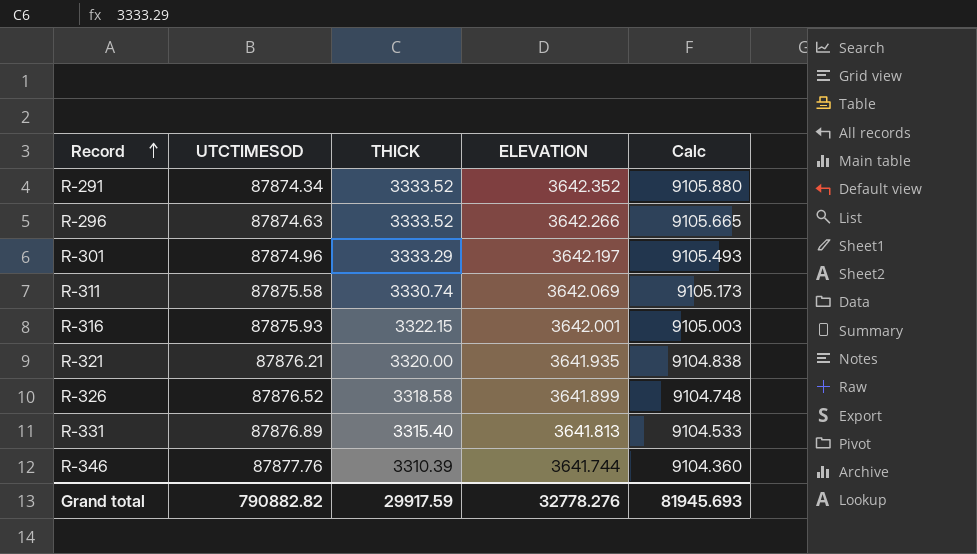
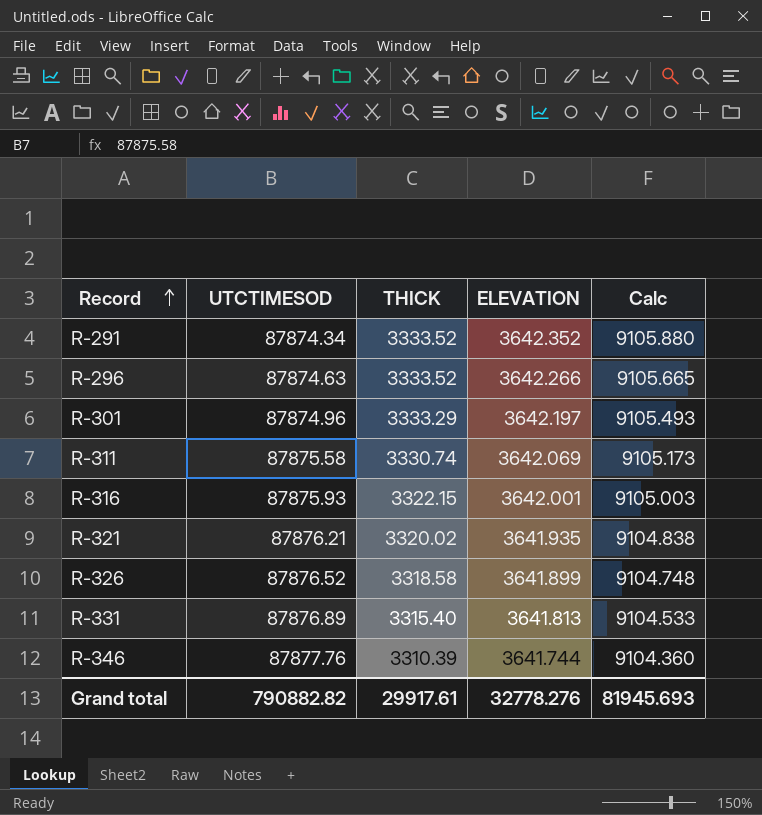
R-321 | THICK: 3320.00 -> 3320.02
Grand total | THICK: 29917.59 -> 29917.61

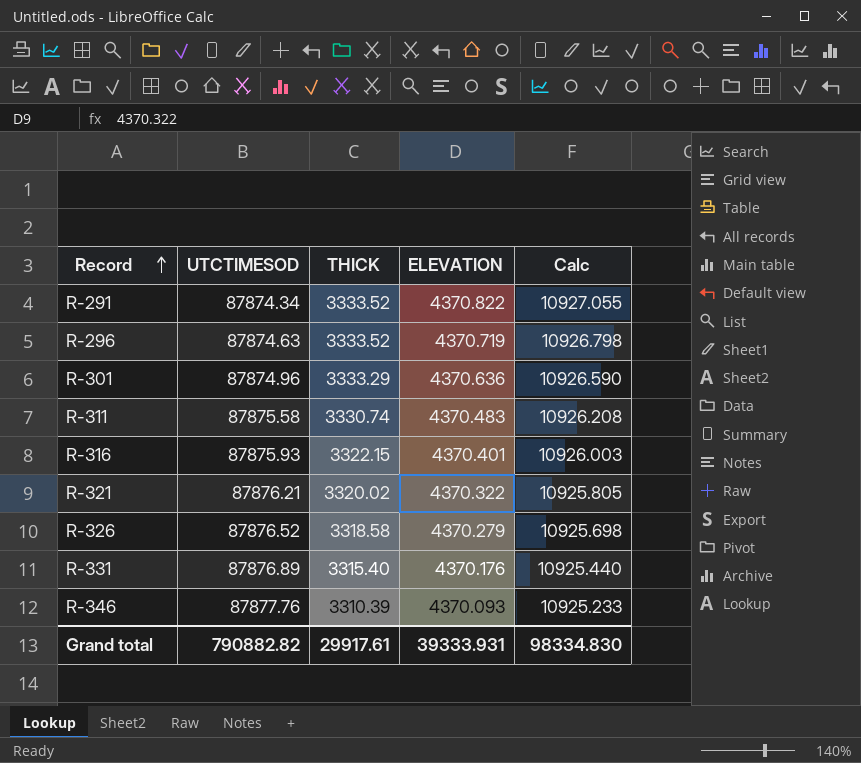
R-291 | ELEVATION: 3642.352 -> 4370.822
R-291 | Calc: 9105.880 -> 10927.055
R-296 | ELEVATION: 3642.266 -> 4370.719
R-296 | Calc: 9105.665 -> 10926.798
R-301 | ELEVATION: 3642.197 -> 4370.636
R-301 | Calc: 9105.493 -> 10926.590
R-311 | ELEVATION: 3642.069 -> 4370.483
R-311 | Calc: 9105.173 -> 10926.208
R-316 | ELEVATION: 3642.001 -> 4370.401
R-316 | Calc: 9105.003 -> 10926.003
R-321 | ELEVATION: 3641.935 -> 4370.322
R-321 | Calc: 9104.838 -> 10925.805
R-326 | ELEVATION: 3641.899 -> 4370.279
R-326 | Calc: 9104.748 -> 10925.698
R-331 | ELEVATION: 3641.813 -> 4370.176
R-331 | Calc: 9104.533 -> 10925.440
R-346 | ELEVATION: 3641.744 -> 4370.093
R-346 | Calc: 9104.360 -> 10925.233
Grand total | ELEVATION: 32778.276 -> 39333.931
Grand total | Calc: 81945.693 -> 98334.830

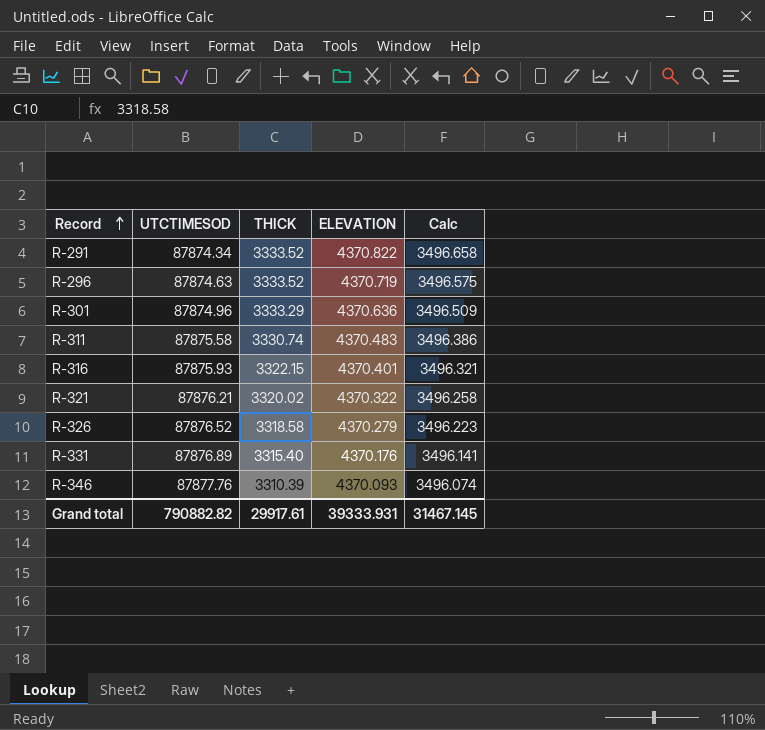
column Calc | formula: [ELEVATION] * 2.5 -> [ELEVATION] * 0.8
Grand total | Calc: 98334.830 -> 31467.145

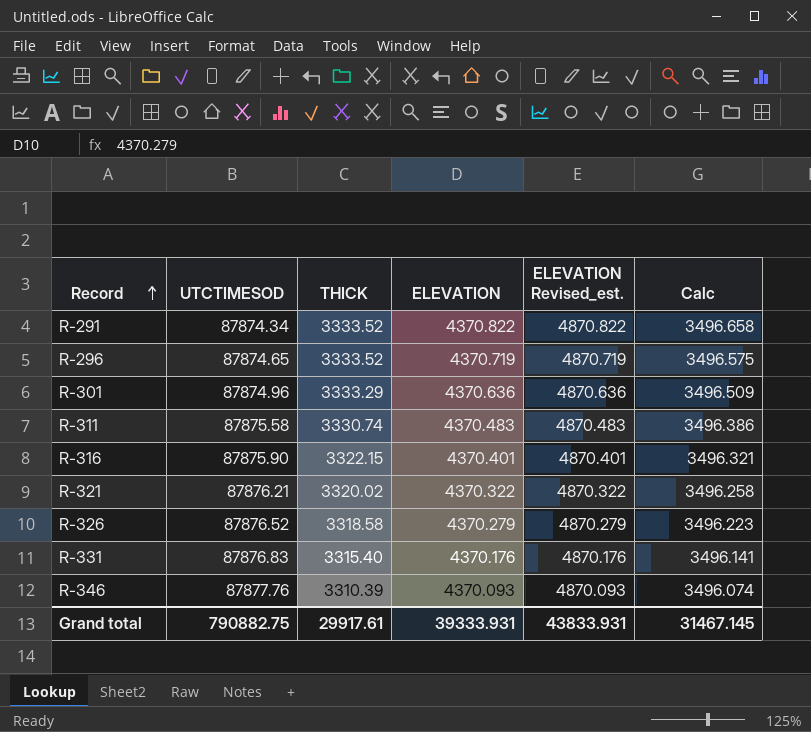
column ELEVATION Revised_est. | formula: none -> [ELEVATION] + 500
R-296 | UTCTIMESOD: 87874.63 -> 87874.65
R-316 | UTCTIMESOD: 87875.93 -> 87875.90
R-331 | UTCTIMESOD: 87876.89 -> 87876.83
Grand total | UTCTIMESOD: 790882.82 -> 790882.75

